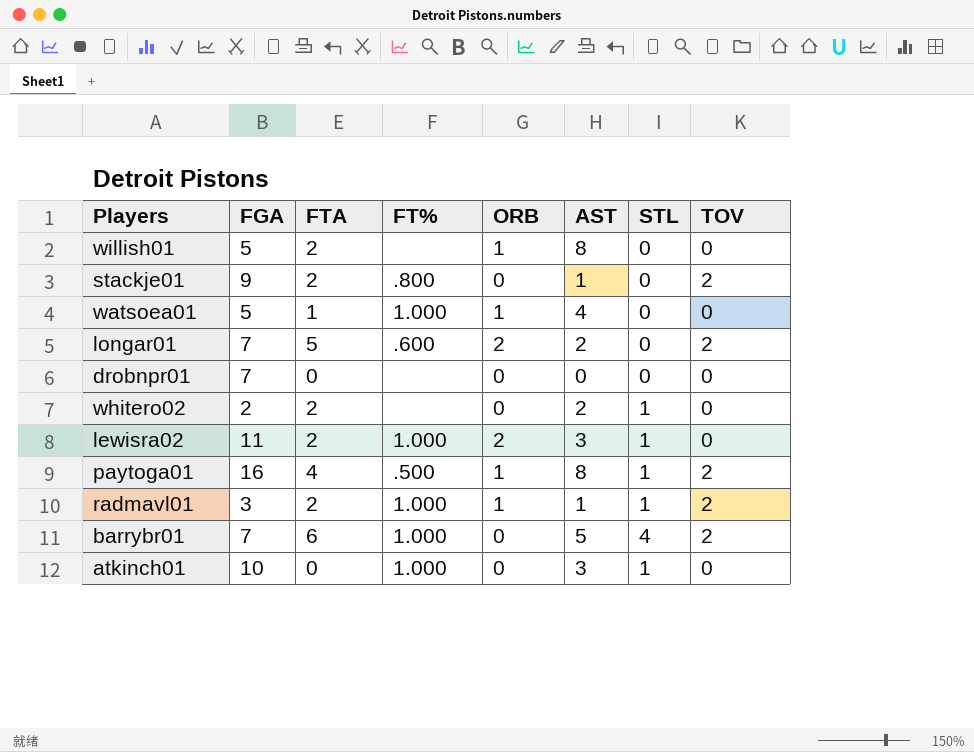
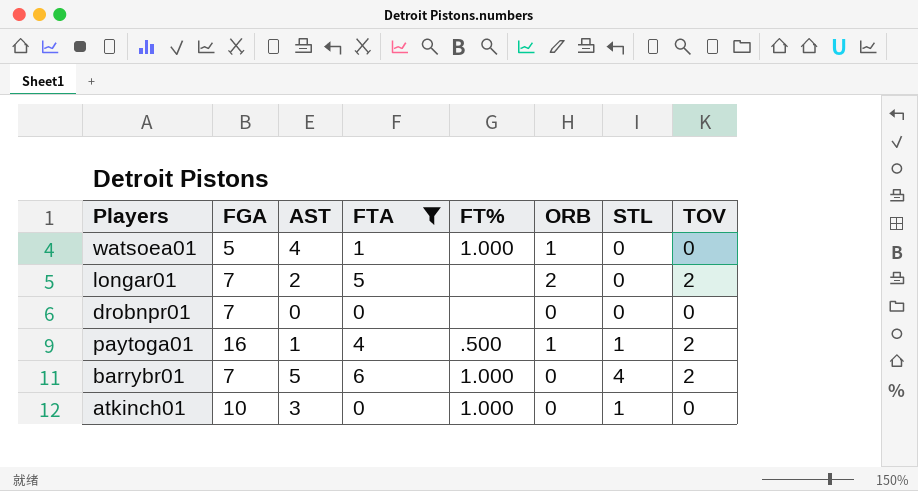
filter: none -> FTA != 2
column AST | position: 6 -> 3
longar01 | FT%: .600 -> none
paytoga01 | AST: 8 -> 1

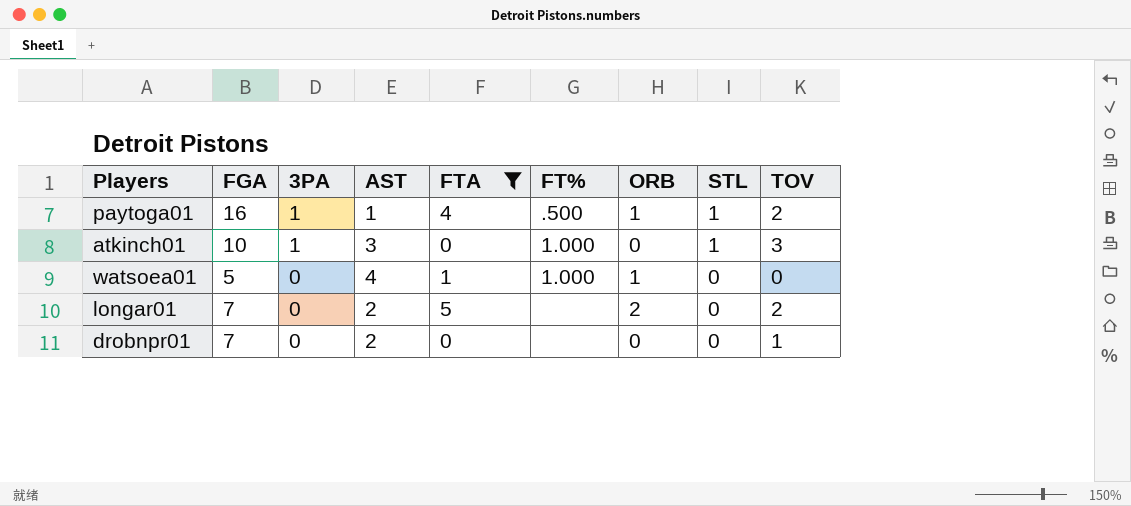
row order: none -> 3PA descending
column 3PA | position: none -> 3
row barrybr01: 7 | 5 | 6 | 1.000 | 0 | 4 | 2 -> none
atkinch01 | TOV: 0 -> 3
drobnpr01 | AST: 0 -> 2
drobnpr01 | TOV: 0 -> 1

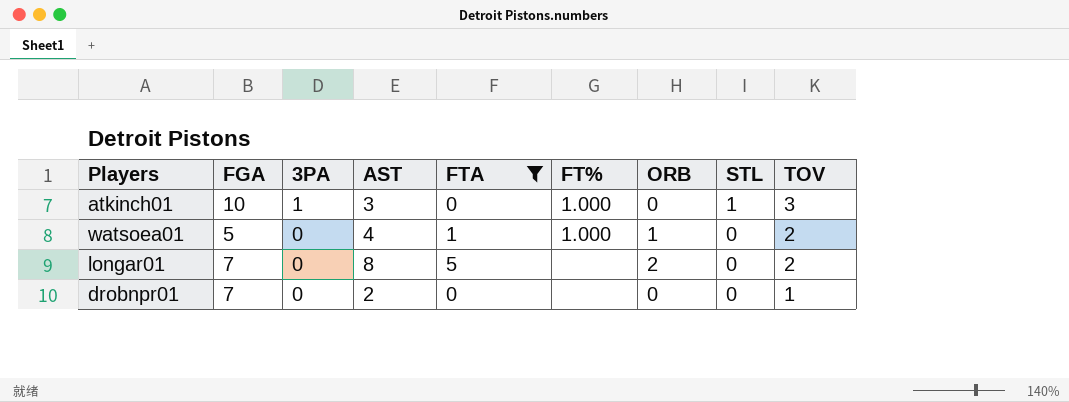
row paytoga01: 16 | 1 | 1 | 4 | .500 | 1 | 1 | 2 -> none
watsoea01 | TOV: 0 -> 2
longar01 | AST: 2 -> 8

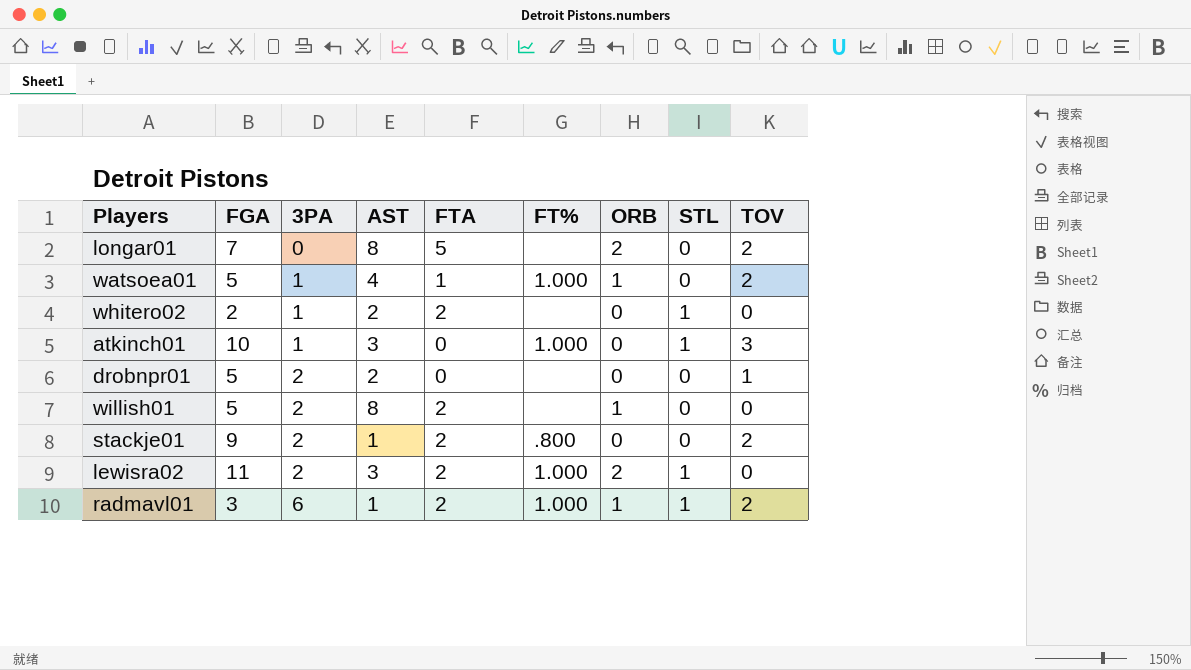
filter: FTA != 2 -> none
row order: 3PA descending -> 3PA ascending
watsoea01 | 3PA: 0 -> 1
drobnpr01 | FGA: 7 -> 5
drobnpr01 | 3PA: 0 -> 2

